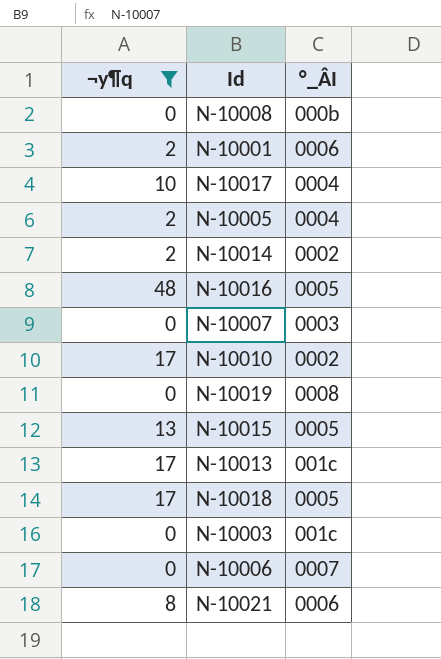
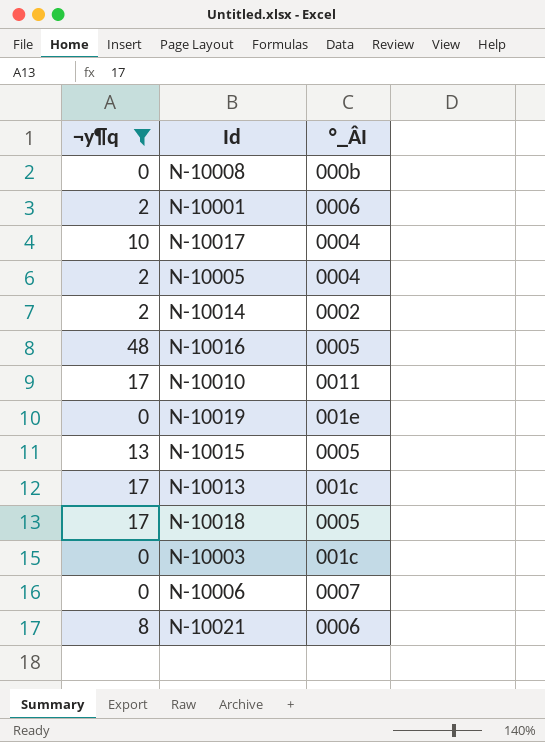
row N-10007: 0 | 0003 -> none
N-10010 | °_ÂI: 0002 -> 0011
N-10019 | °_ÂI: 0008 -> 001e

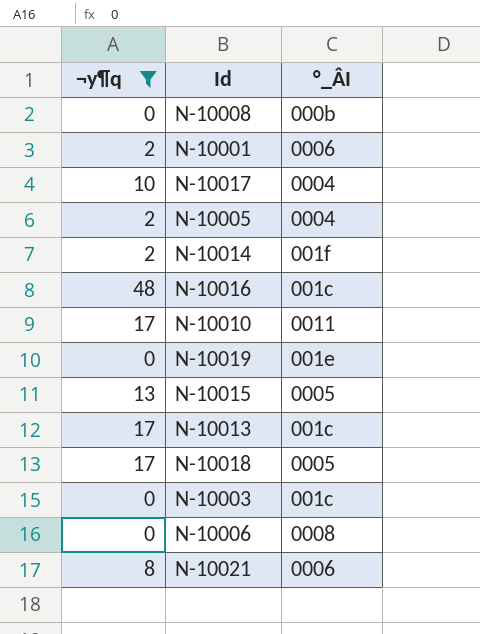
N-10014 | °_ÂI: 0002 -> 001f
N-10016 | °_ÂI: 0005 -> 001c
N-10006 | °_ÂI: 0007 -> 0008

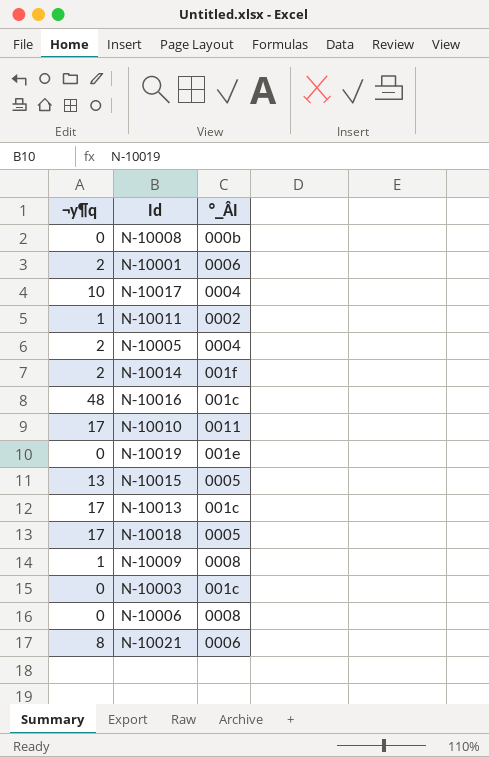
filter: ¬y¶q != 1 -> none

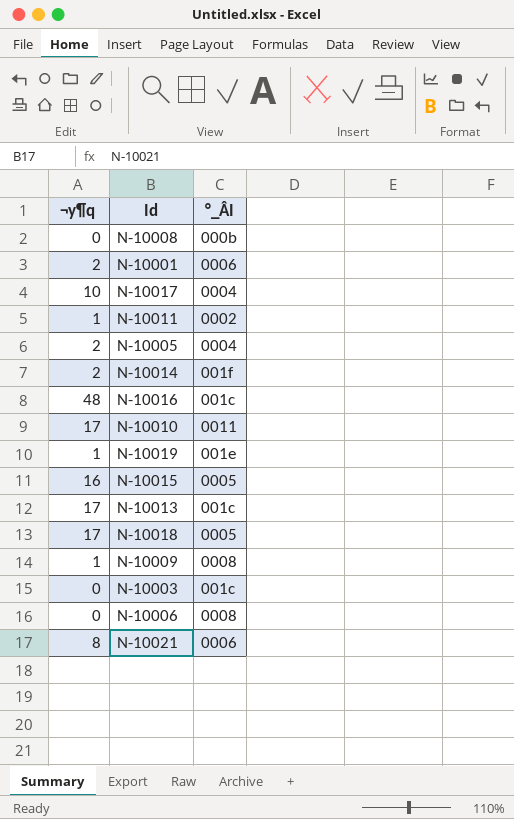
N-10019 | ¬y¶q: 0 -> 1
N-10015 | ¬y¶q: 13 -> 16

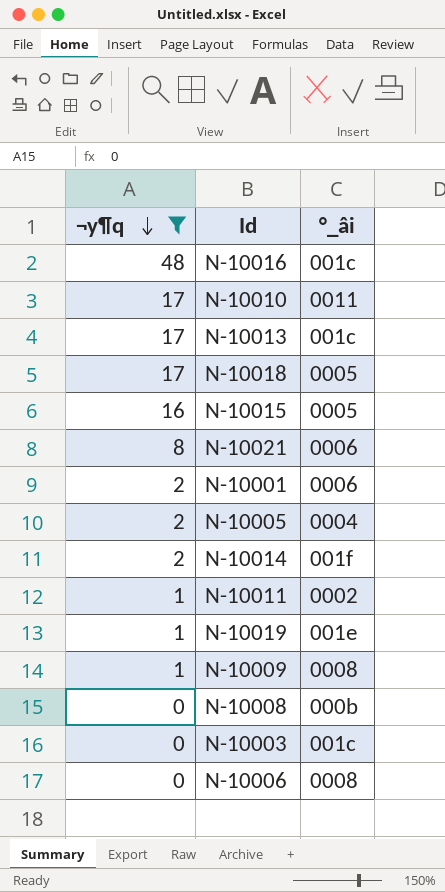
filter: none -> ¬y¶q != 10
row order: none -> ¬y¶q descending
column name: °_ÂI -> °_âi

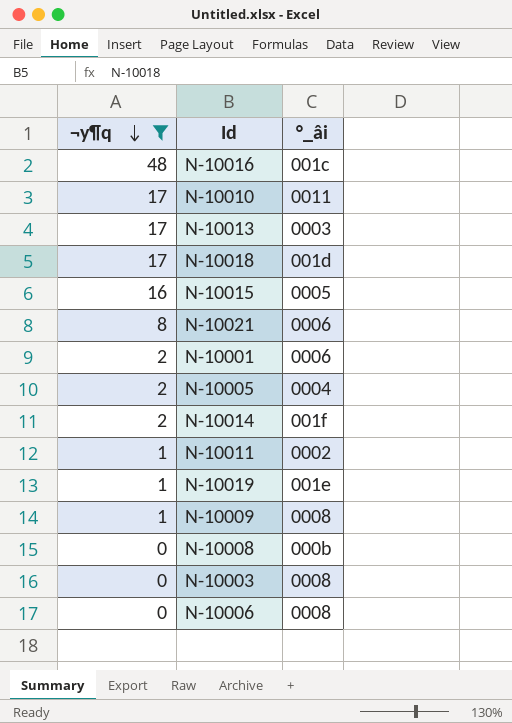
N-10013 | °_âi: 001c -> 0003
N-10018 | °_âi: 0005 -> 001d
N-10003 | °_âi: 001c -> 0008

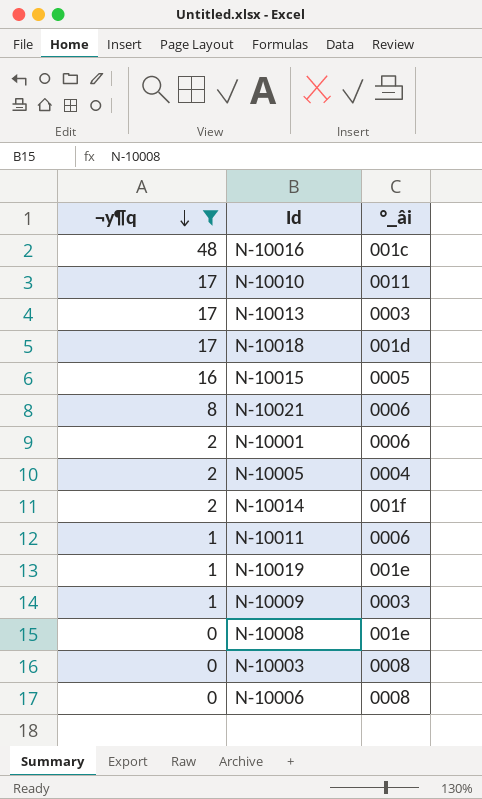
N-10011 | °_âi: 0002 -> 0006
N-10009 | °_âi: 0008 -> 0003
N-10008 | °_âi: 000b -> 001e

